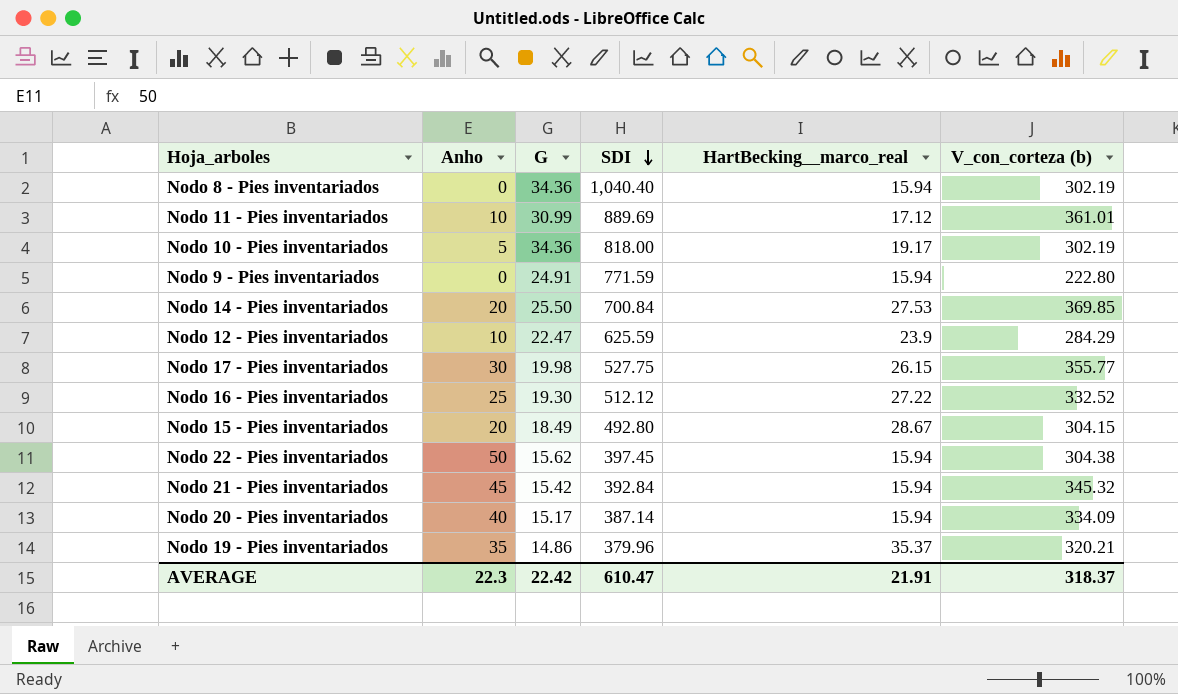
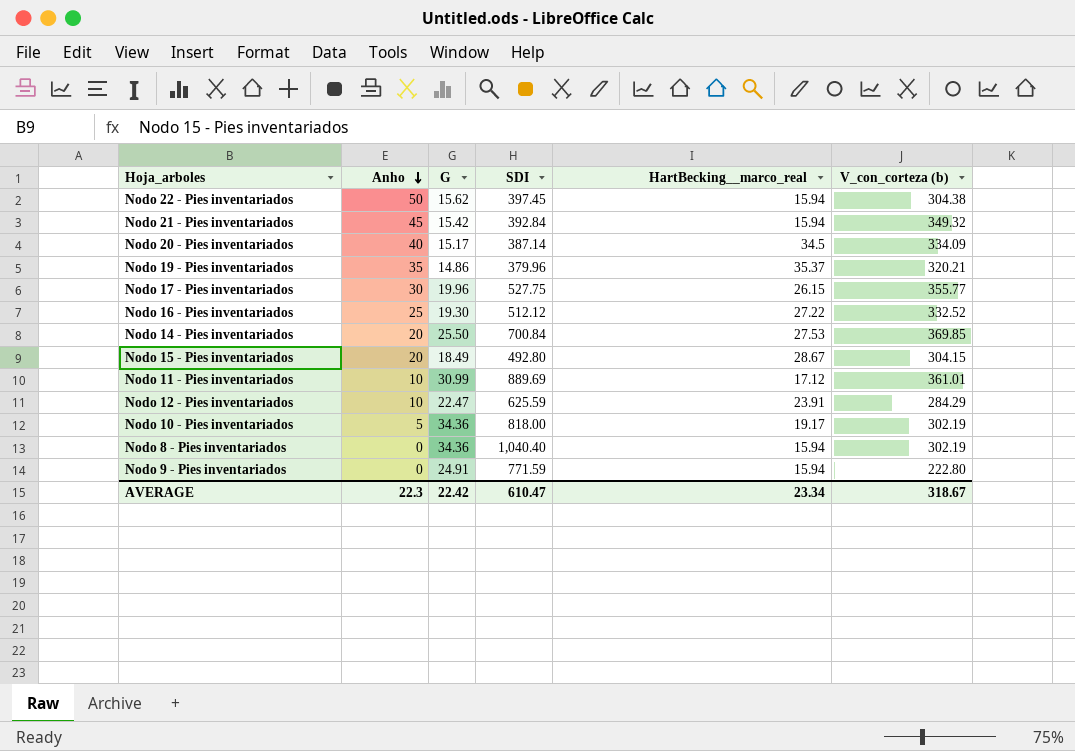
row order: SDI descending -> Anho descending
Nodo 21 - Pies inventariados | V_con_corteza (b): 345.32 -> 349.32
Nodo 20 - Pies inventariados | HartBecking__marco_real: 15.94 -> 34.5
Nodo 17 - Pies inventariados | G: 19.98 -> 19.96
Nodo 12 - Pies inventariados | HartBecking__marco_real: 23.9 -> 23.91
AVERAGE | HartBecking__marco_real: 21.91 -> 23.34
AVERAGE | V_con_corteza (b): 318.37 -> 318.67

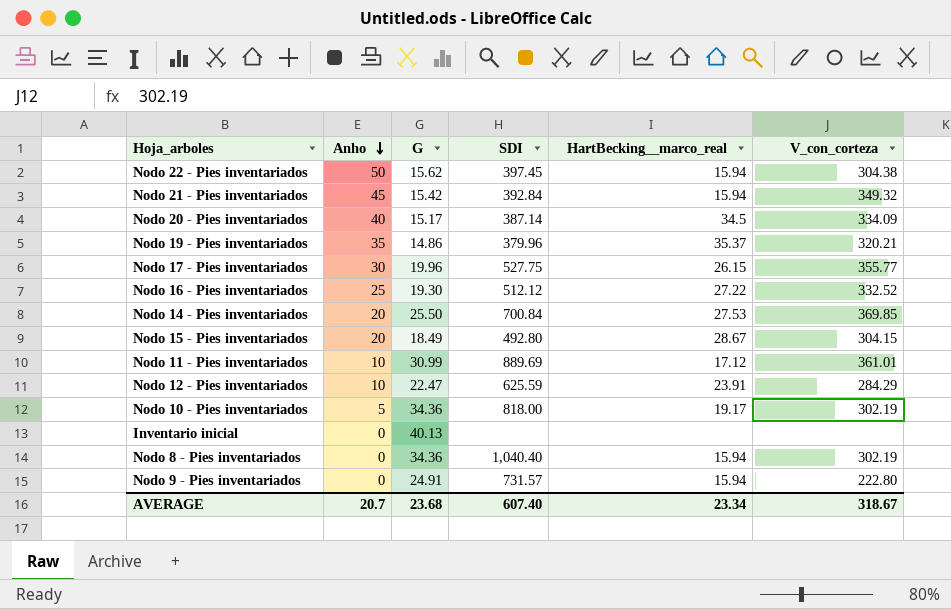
column name: V_con_corteza (b) -> V_con_corteza
row Inventario inicial: none -> 0 | 40.13 | none | none | none
Nodo 9 - Pies inventariados | SDI: 771.59 -> 731.57
AVERAGE | Anho: 22.3 -> 20.7
AVERAGE | G: 22.42 -> 23.68
AVERAGE | SDI: 610.47 -> 607.40

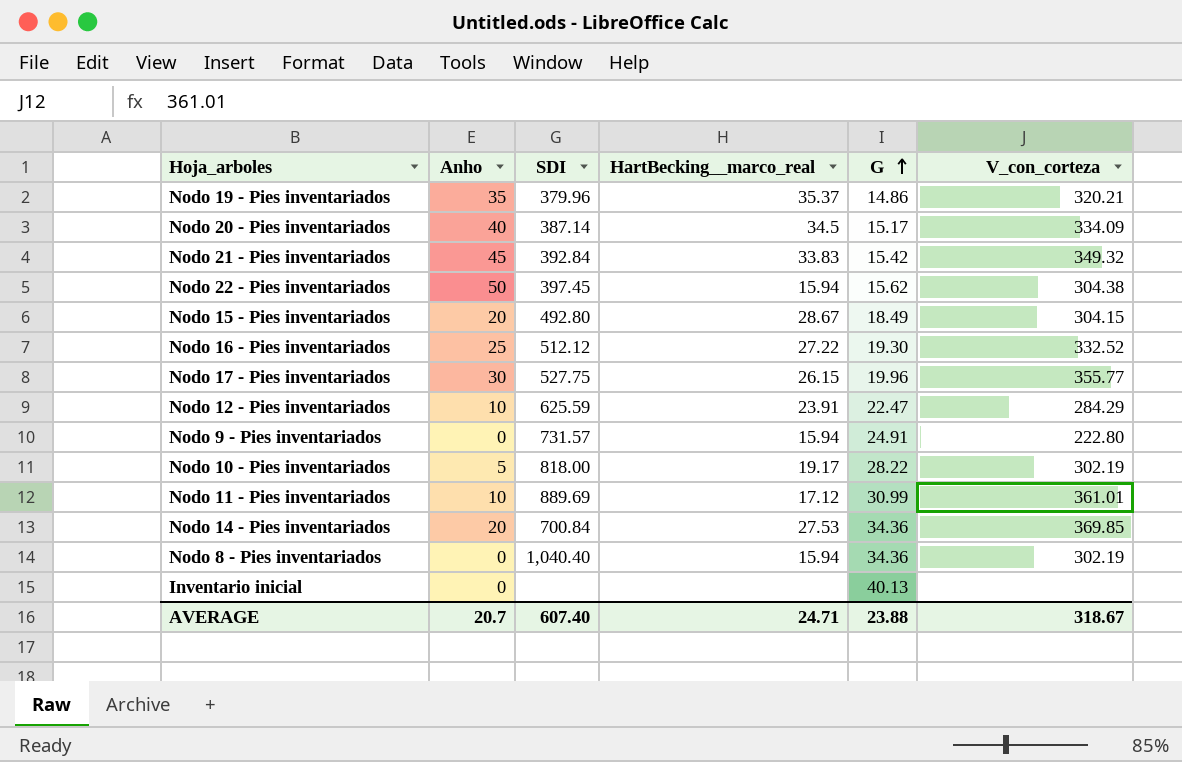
row order: Anho descending -> G ascending
column G | position: 3 -> 5
Nodo 21 - Pies inventariados | HartBecking__marco_real: 15.94 -> 33.83
Nodo 10 - Pies inventariados | G: 34.36 -> 28.22
Nodo 14 - Pies inventariados | G: 25.50 -> 34.36
AVERAGE | HartBecking__marco_real: 23.34 -> 24.71
AVERAGE | G: 23.68 -> 23.88

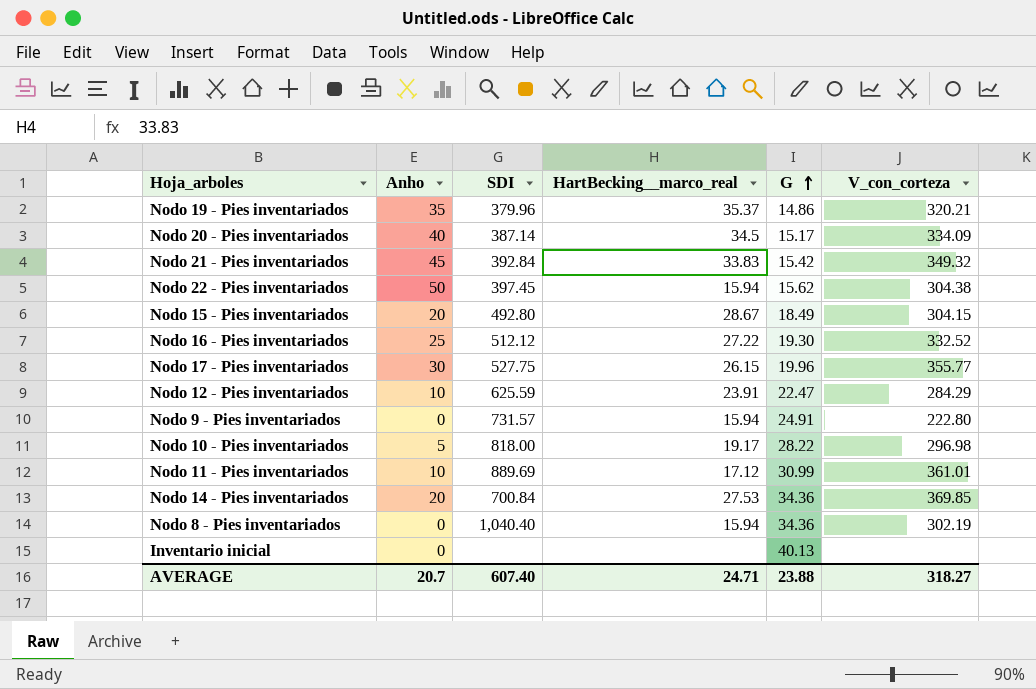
Nodo 10 - Pies inventariados | V_con_corteza: 302.19 -> 296.98
AVERAGE | V_con_corteza: 318.67 -> 318.27

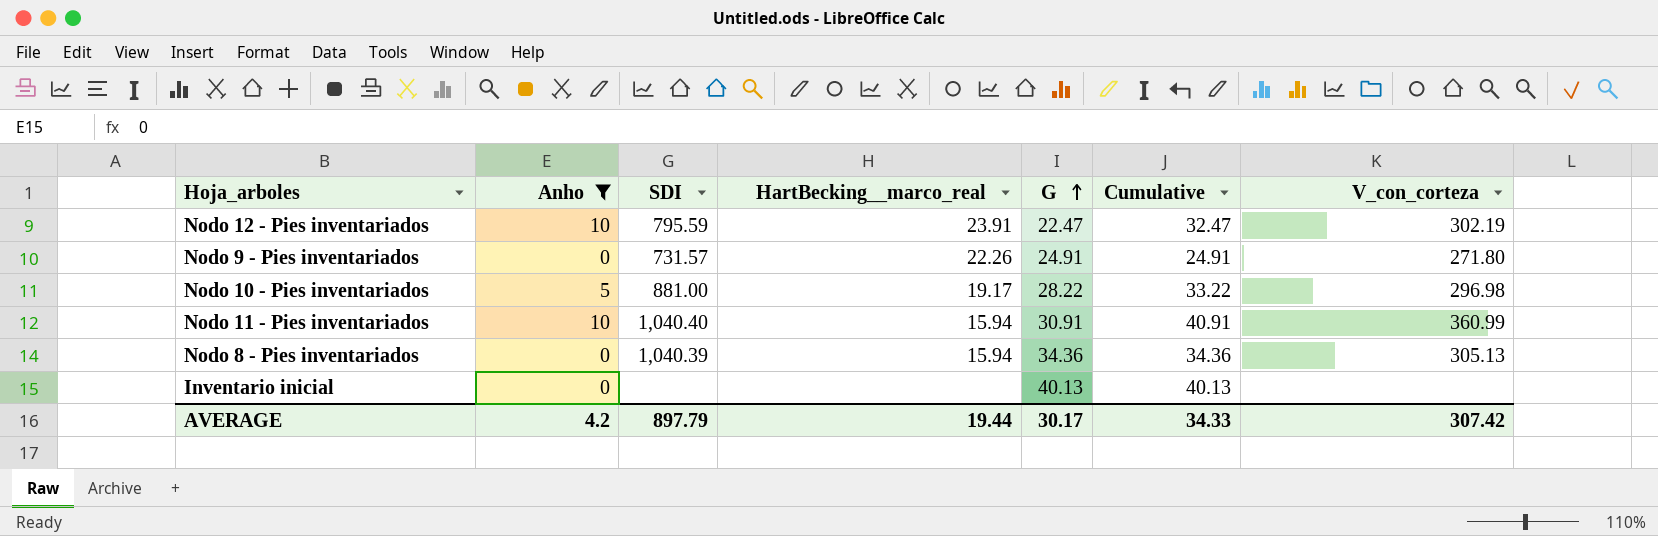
filter: none -> Anho <= 10
column Cumulative | formula: none -> [Anho] + [G]
Nodo 12 - Pies inventariados | SDI: 625.59 -> 795.59
Nodo 12 - Pies inventariados | V_con_corteza: 284.29 -> 302.19
Nodo 9 - Pies inventariados | HartBecking__marco_real: 15.94 -> 22.26
Nodo 9 - Pies inventariados | V_con_corteza: 222.80 -> 271.80
Nodo 10 - Pies inventariados | SDI: 818.00 -> 881.00
Nodo 11 - Pies inventariados | SDI: 889.69 -> 1,040.40
Nodo 11 - Pies inventariados | HartBecking__marco_real: 17.12 -> 15.94
Nodo 11 - Pies inventariados | G: 30.99 -> 30.91
Nodo 11 - Pies inventariados | V_con_corteza: 361.01 -> 360.99
Nodo 8 - Pies inventariados | SDI: 1,040.40 -> 1,040.39
Nodo 8 - Pies inventariados | V_con_corteza: 302.19 -> 305.13
AVERAGE | Anho: 20.7 -> 4.2
AVERAGE | SDI: 607.40 -> 897.79
AVERAGE | HartBecking__marco_real: 24.71 -> 19.44
AVERAGE | G: 23.88 -> 30.17
AVERAGE | V_con_corteza: 318.27 -> 307.42

